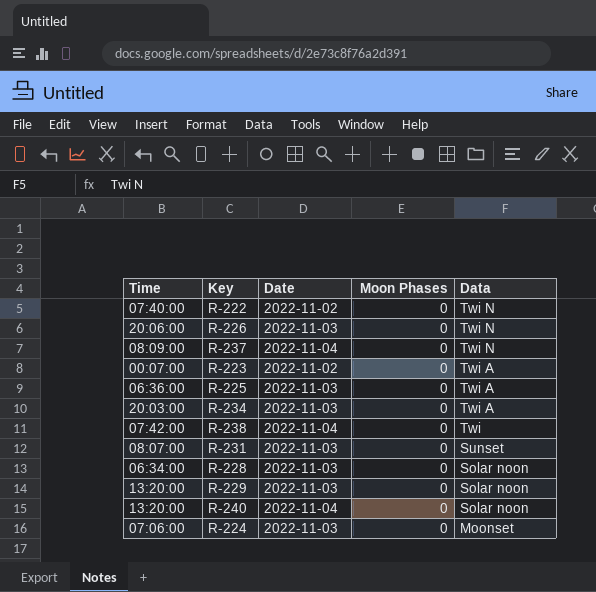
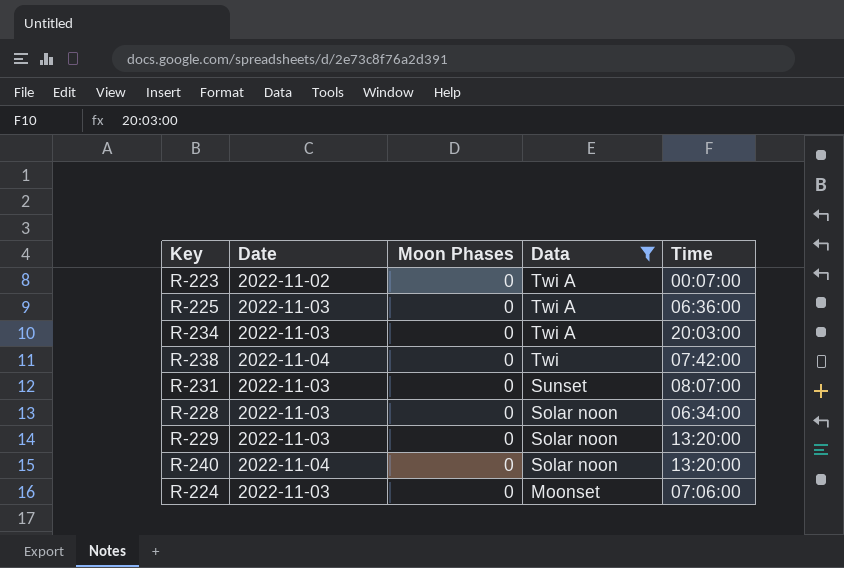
filter: none -> Data != Twi N
column Time | position: 1 -> 5

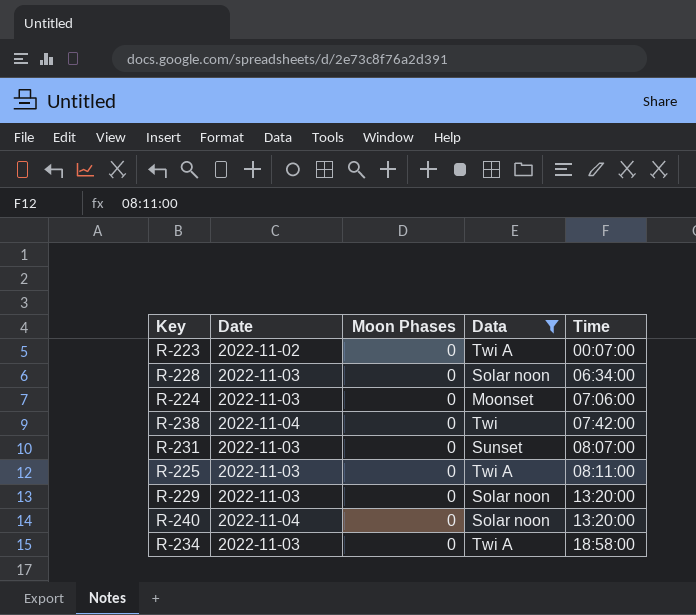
row order: Data descending -> Time ascending
R-225 | Time: 06:36:00 -> 08:11:00
R-234 | Time: 20:03:00 -> 18:58:00

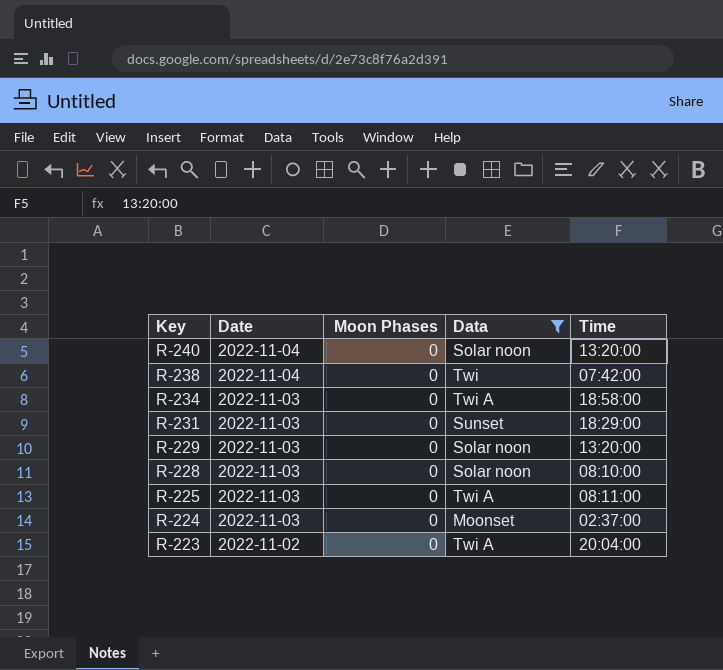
row order: Time ascending -> Key descending
R-231 | Time: 08:07:00 -> 18:29:00
R-228 | Time: 06:34:00 -> 08:10:00
R-224 | Time: 07:06:00 -> 02:37:00
R-223 | Time: 00:07:00 -> 20:04:00

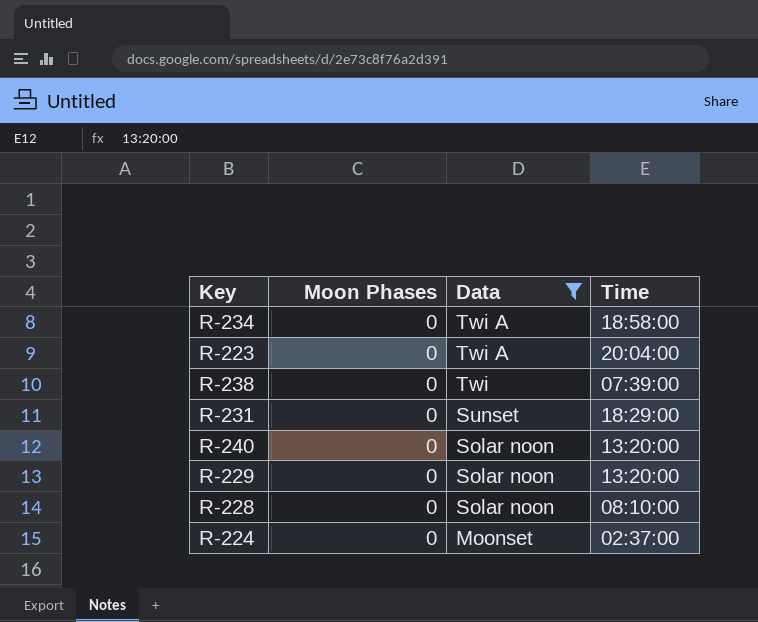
row order: Key descending -> Data descending
column Date | position: 2 -> none
row R-225: 2022-11-03 | 0 | Twi A | 08:11:00 -> none
R-238 | Time: 07:42:00 -> 07:39:00

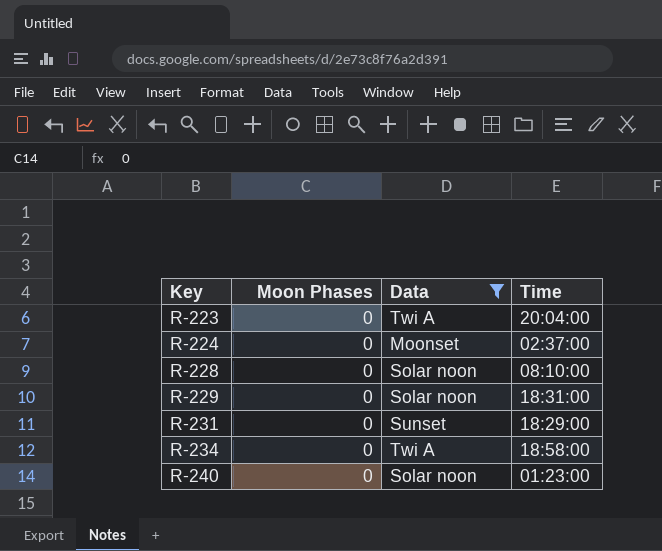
row order: Data descending -> Key ascending
row R-238: 0 | Twi | 07:39:00 -> none
R-229 | Time: 13:20:00 -> 18:31:00
R-240 | Time: 13:20:00 -> 01:23:00

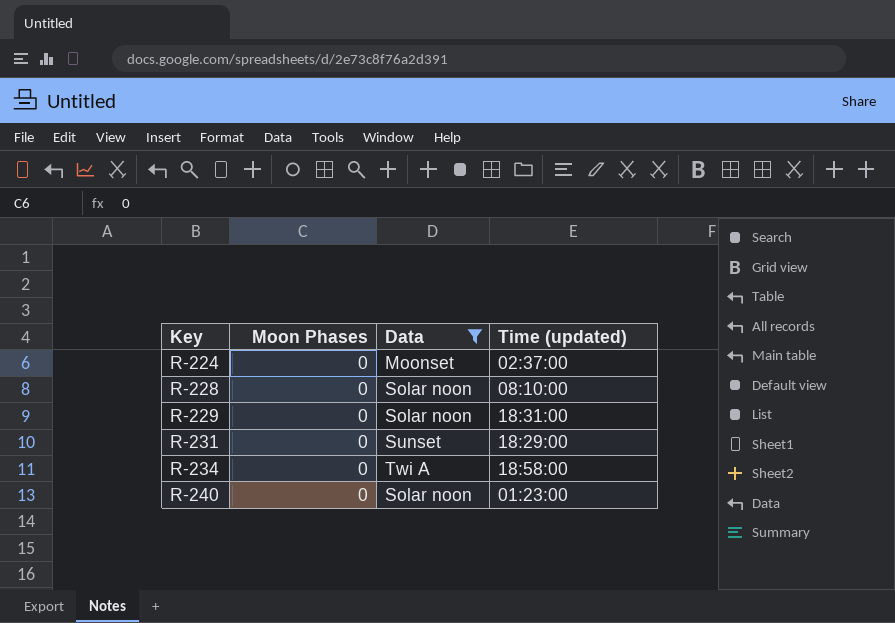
column name: Time -> Time (updated)
row R-223: 0 | Twi A | 20:04:00 -> none

